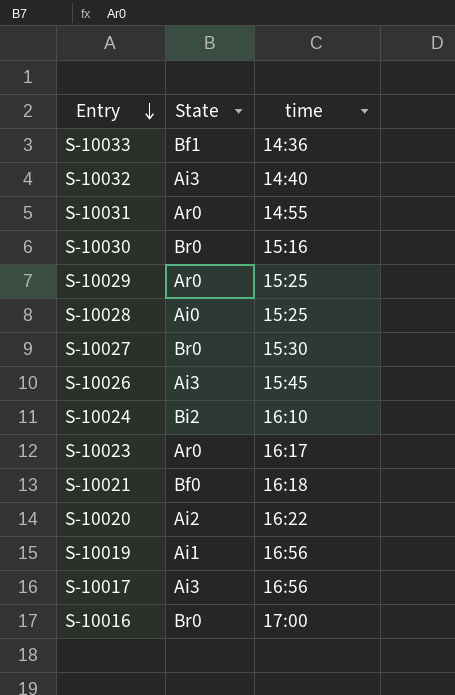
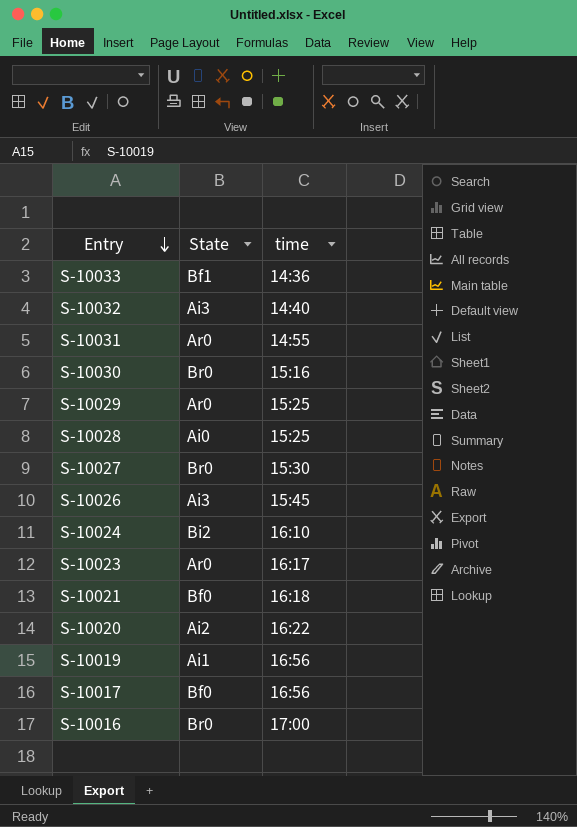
S-10017 | State: Ai3 -> Bf0

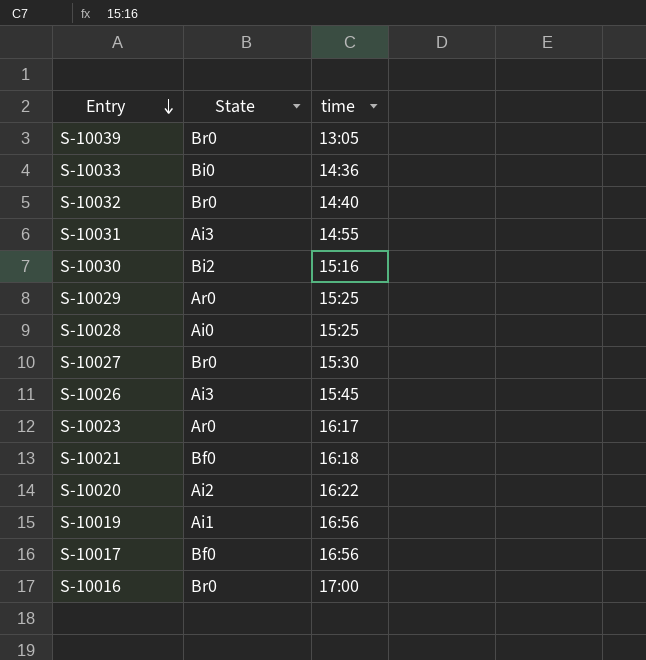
row S-10024: Bi2 | 16:10 -> none
row S-10039: none -> Br0 | 13:05
S-10033 | State: Bf1 -> Bi0
S-10032 | State: Ai3 -> Br0
S-10031 | State: Ar0 -> Ai3
S-10030 | State: Br0 -> Bi2

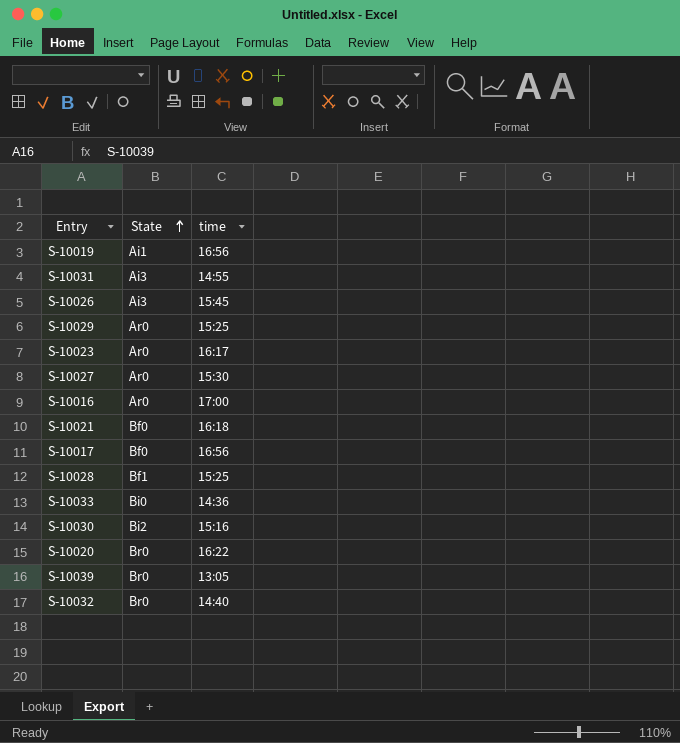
row order: Entry descending -> State ascending
S-10027 | State: Br0 -> Ar0
S-10016 | State: Br0 -> Ar0
S-10028 | State: Ai0 -> Bf1
S-10020 | State: Ai2 -> Br0

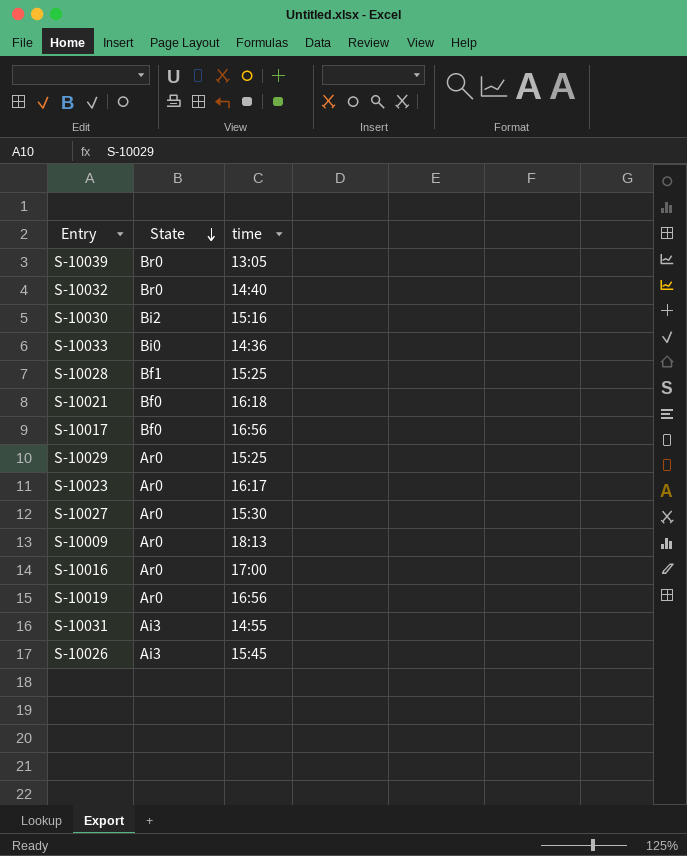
row order: State ascending -> State descending
row S-10020: Br0 | 16:22 -> none
row S-10009: none -> Ar0 | 18:13
S-10019 | State: Ai1 -> Ar0

